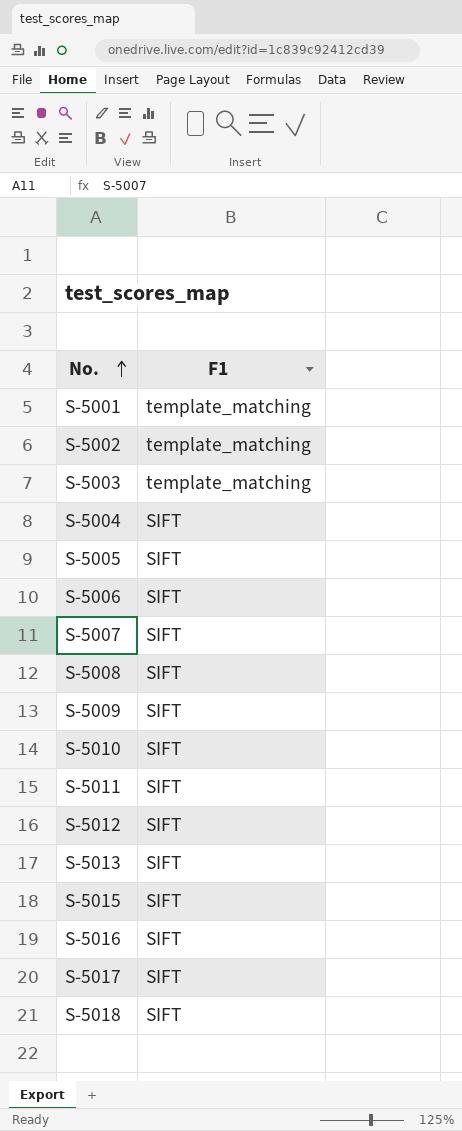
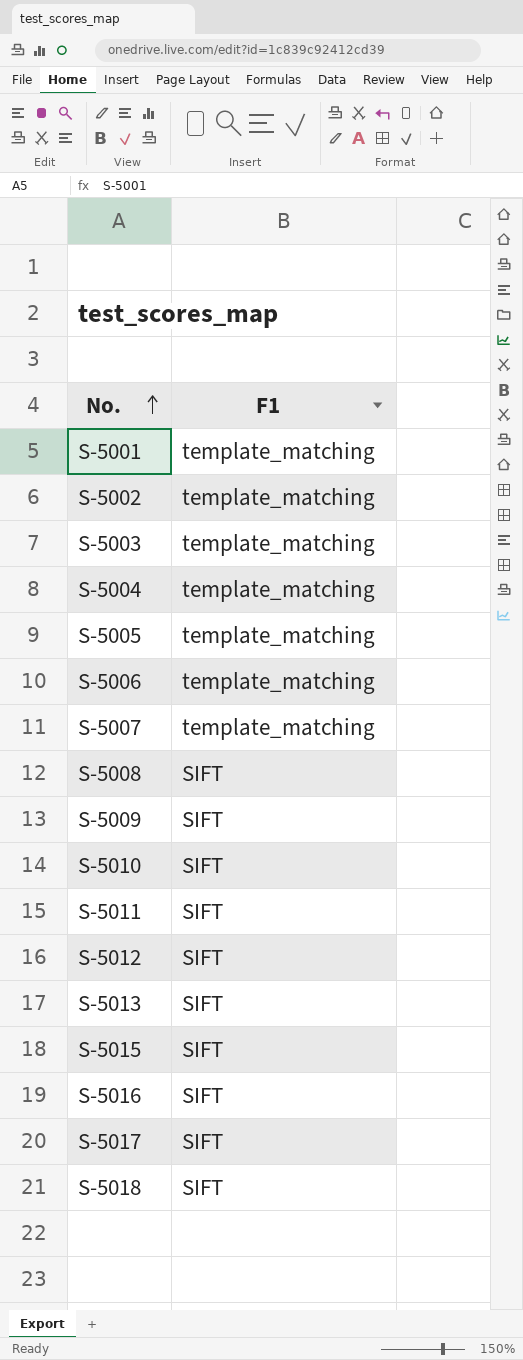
S-5004 | F1: SIFT -> template_matching
S-5005 | F1: SIFT -> template_matching
S-5006 | F1: SIFT -> template_matching
S-5007 | F1: SIFT -> template_matching

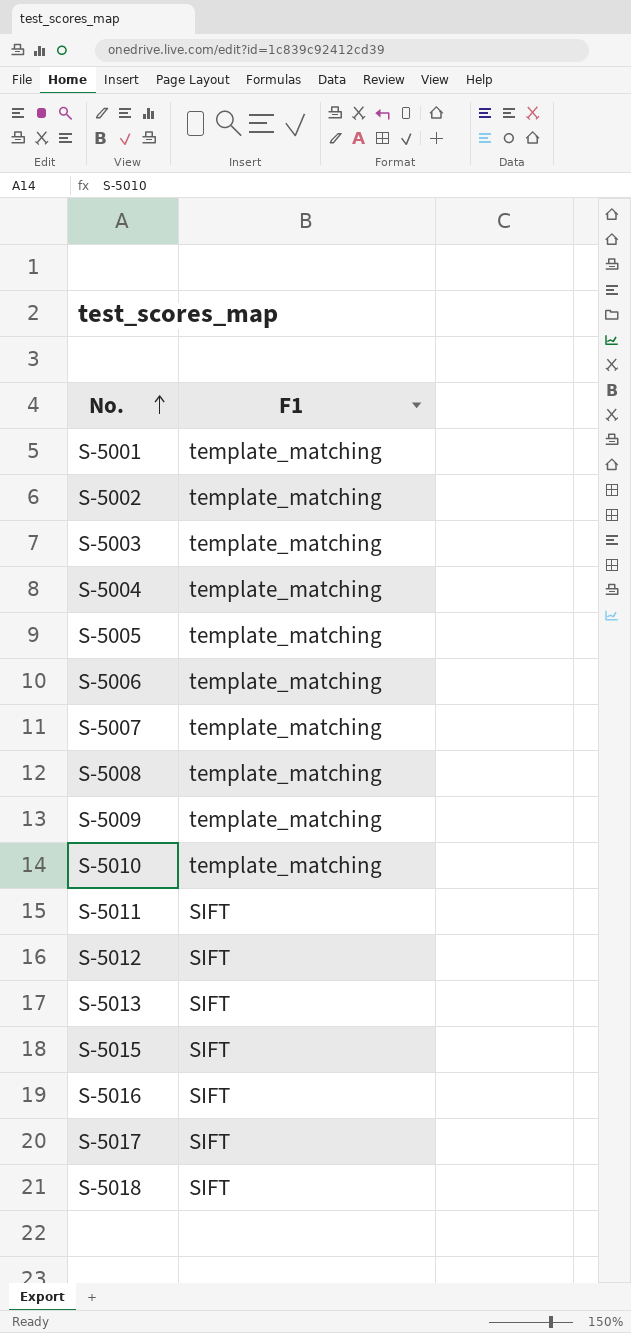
S-5008 | F1: SIFT -> template_matching
S-5009 | F1: SIFT -> template_matching
S-5010 | F1: SIFT -> template_matching

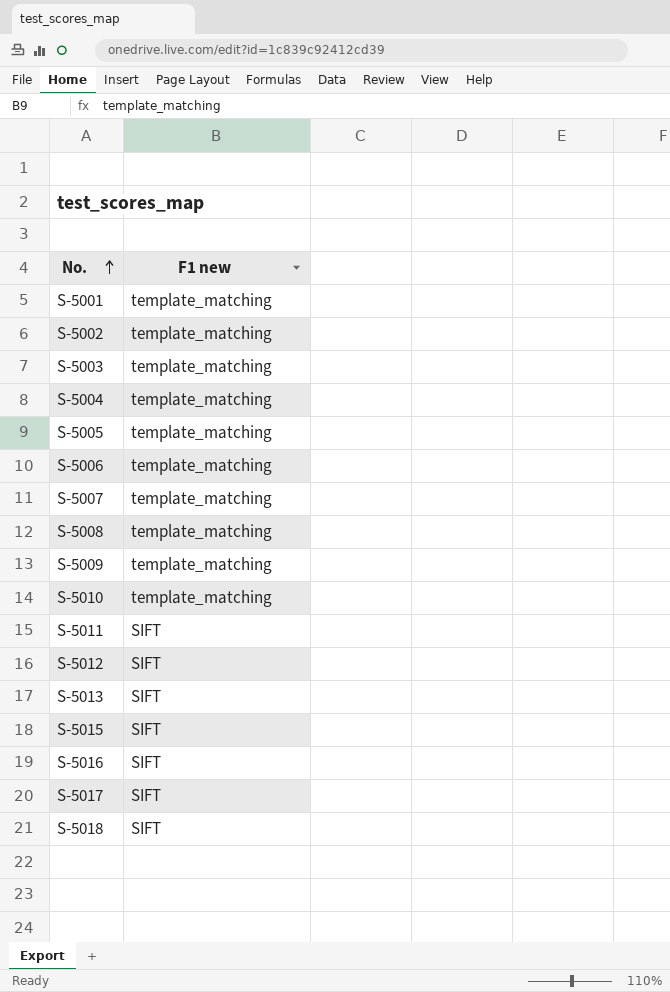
column name: F1 -> F1 new

